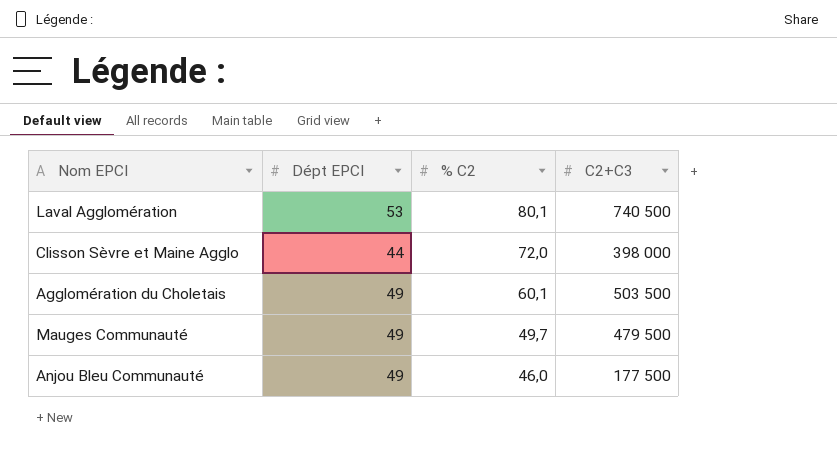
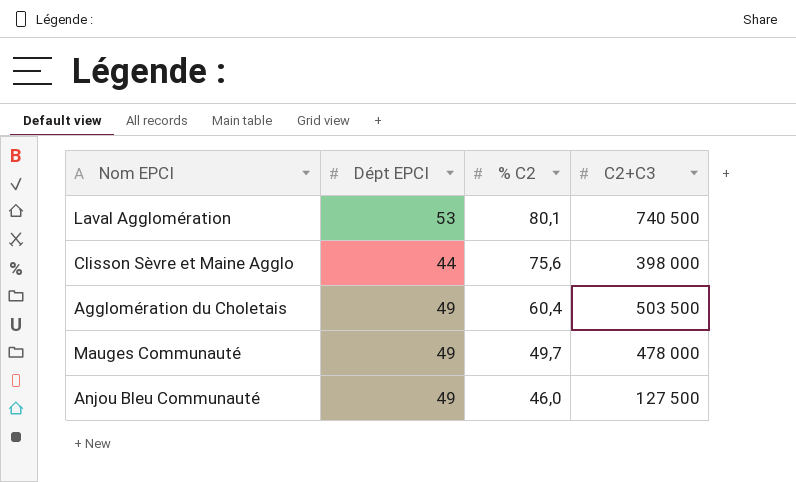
Clisson Sèvre et Maine Agglo | % C2: 72,0 -> 75,6
Agglomération du Choletais | % C2: 60,1 -> 60,4
Mauges Communauté | C2+C3: 479 500 -> 478 000
Anjou Bleu Communauté | C2+C3: 177 500 -> 127 500

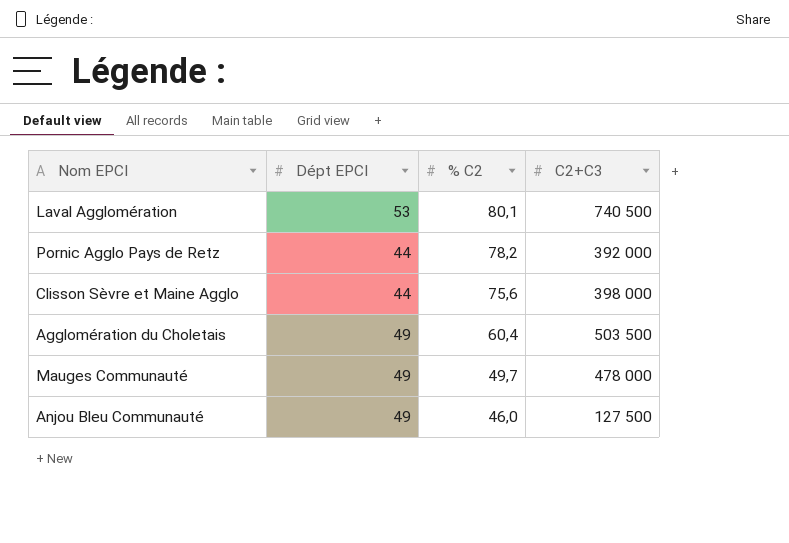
row Pornic Agglo Pays de Retz: none -> 44 | 78,2 | 392 000

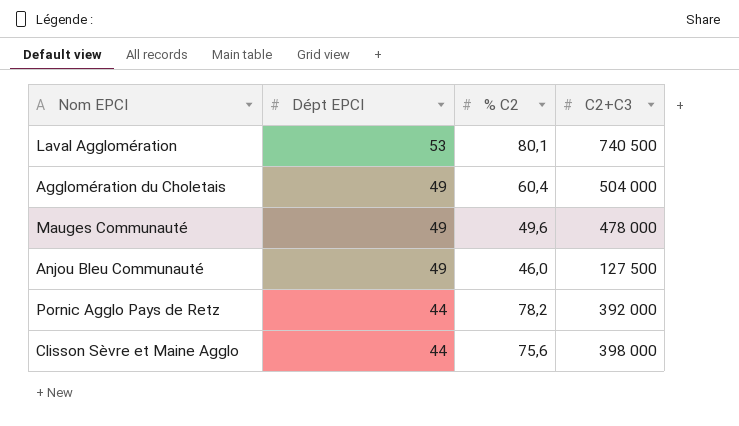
row order: % C2 descending -> Dépt EPCI descending
Agglomération du Choletais | C2+C3: 503 500 -> 504 000
Mauges Communauté | % C2: 49,7 -> 49,6

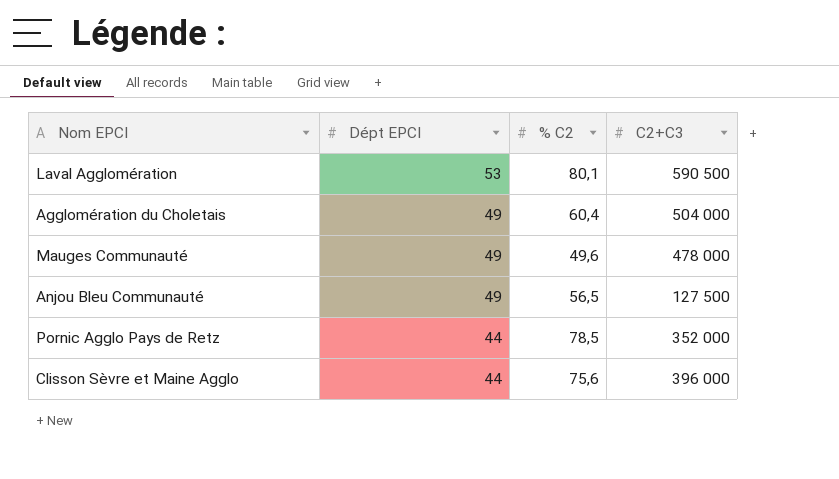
Laval Agglomération | C2+C3: 740 500 -> 590 500
Anjou Bleu Communauté | % C2: 46,0 -> 56,5
Pornic Agglo Pays de Retz | % C2: 78,2 -> 78,5
Pornic Agglo Pays de Retz | C2+C3: 392 000 -> 352 000
Clisson Sèvre et Maine Agglo | C2+C3: 398 000 -> 396 000

